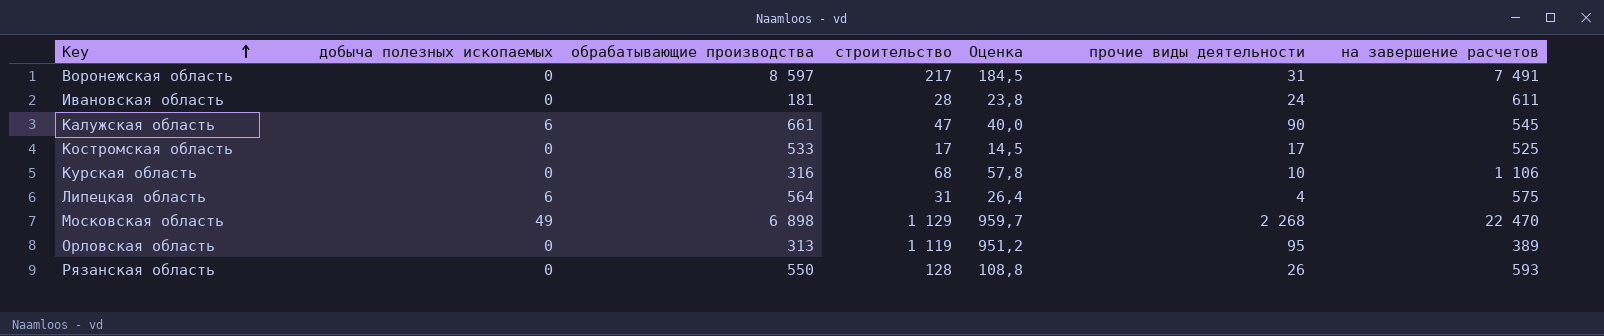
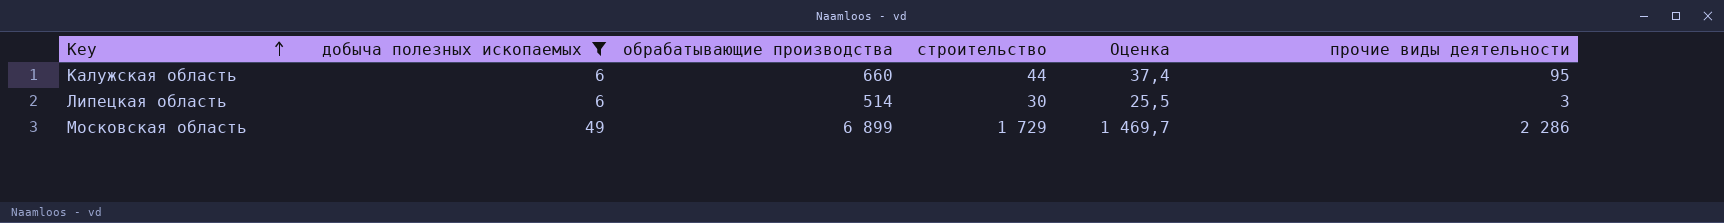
filter: none -> добыча полезных ископаемых != 0
column на завершение расчетов | position: 7 -> none
Калужская область | обрабатывающие производства: 661 -> 660
Калужская область | строительство: 47 -> 44
Калужская область | Оценка: 40,0 -> 37,4
Калужская область | прочие виды деятельности: 90 -> 95
Липецкая область | обрабатывающие производства: 564 -> 514
Липецкая область | строительство: 31 -> 30
Липецкая область | Оценка: 26,4 -> 25,5
Липецкая область | прочие виды деятельности: 4 -> 3
Московская область | обрабатывающие производства: 6 898 -> 6 899
Московская область | строительство: 1 129 -> 1 729
Московская область | Оценка: 959,7 -> 1 469,7
Московская область | прочие виды деятельности: 2 268 -> 2 286

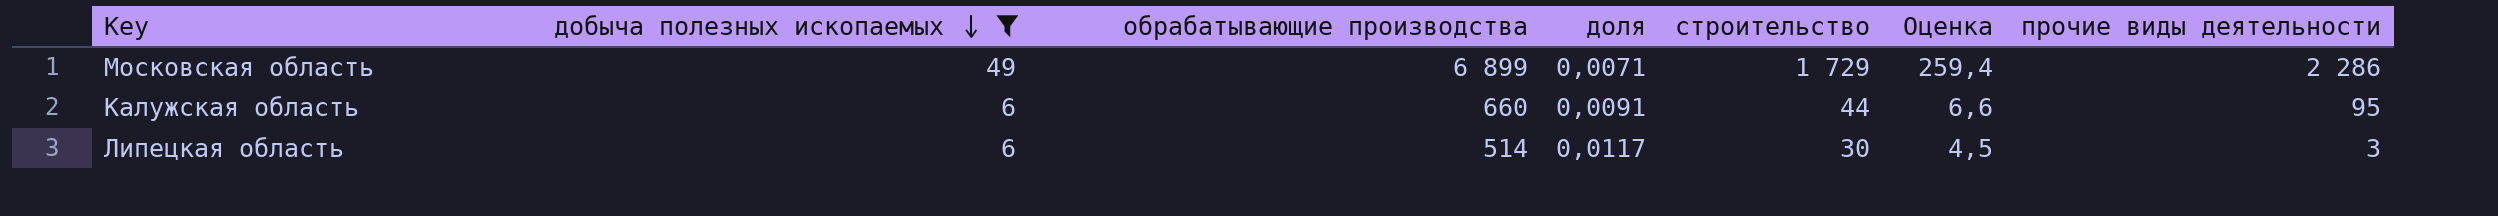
row order: Key ascending -> добыча полезных ископаемых descending
column доля | formula: none -> [добыча полезных ископаемых] / [обрабатывающие производства]
column Оценка | formula: [строительство] * 0,85 -> [строительство] * 0,15

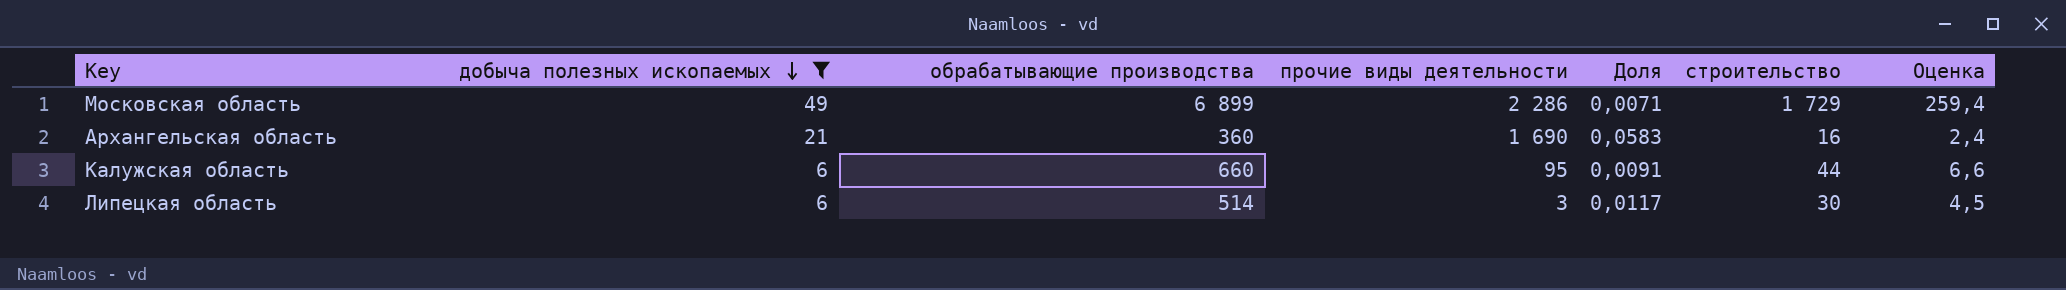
column прочие виды деятельности | position: 7 -> 4
column name: доля -> Доля
row Архангельская область: none -> 21 | 360 | 1 690 | 0,0583 | 16 | 2,4

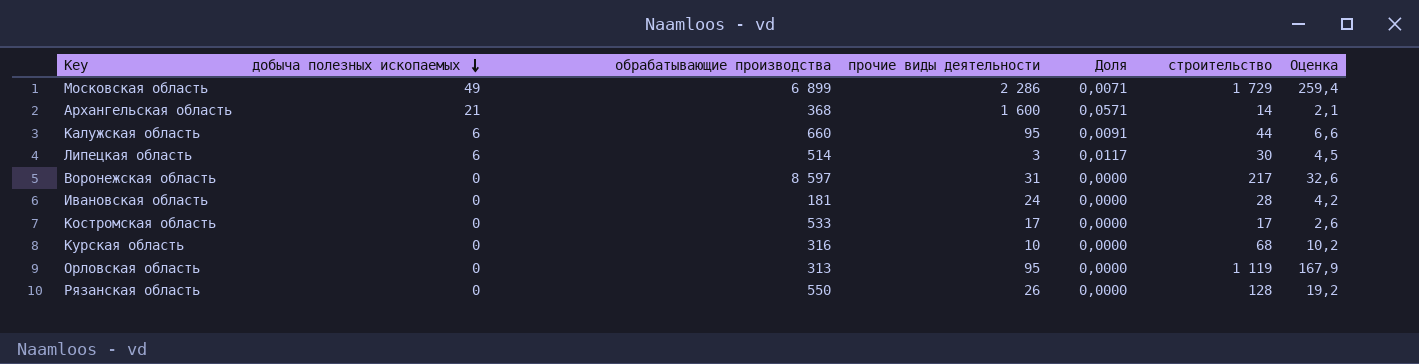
filter: добыча полезных ископаемых != 0 -> none
Архангельская область | обрабатывающие производства: 360 -> 368
Архангельская область | прочие виды деятельности: 1 690 -> 1 600
Архангельская область | Доля: 0,0583 -> 0,0571
Архангельская область | строительство: 16 -> 14
Архангельская область | Оценка: 2,4 -> 2,1

